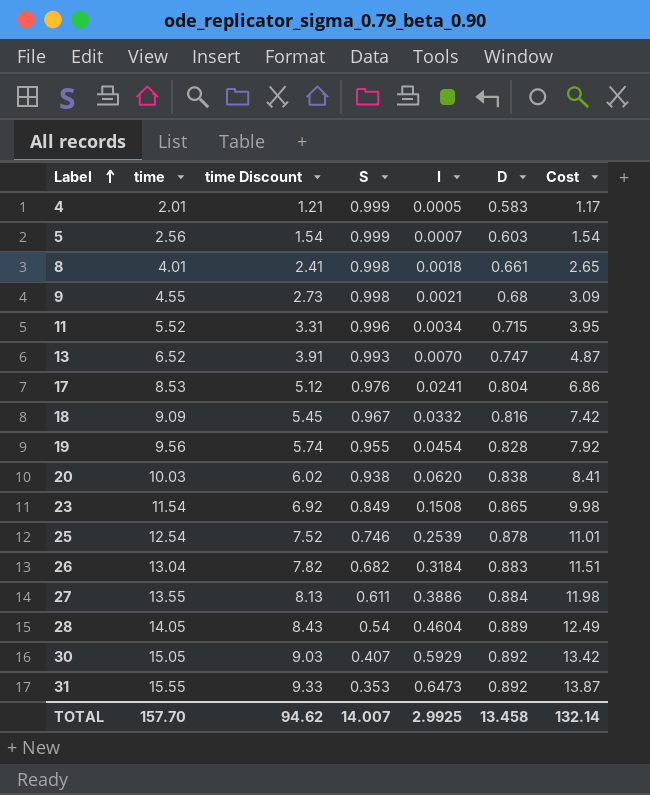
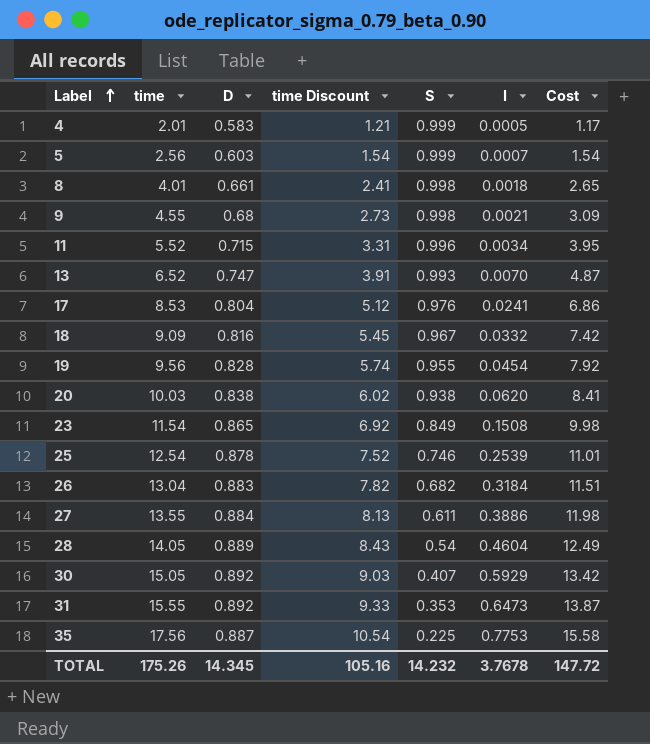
column D | position: 6 -> 3
row 35: none -> 17.56 | 0.887 | 10.54 | 0.225 | 0.7753 | 15.58
TOTAL | time: 157.70 -> 175.26
TOTAL | D: 13.458 -> 14.345
TOTAL | time Discount: 94.62 -> 105.16
TOTAL | S: 14.007 -> 14.232
TOTAL | I: 2.9925 -> 3.7678
TOTAL | Cost: 132.14 -> 147.72

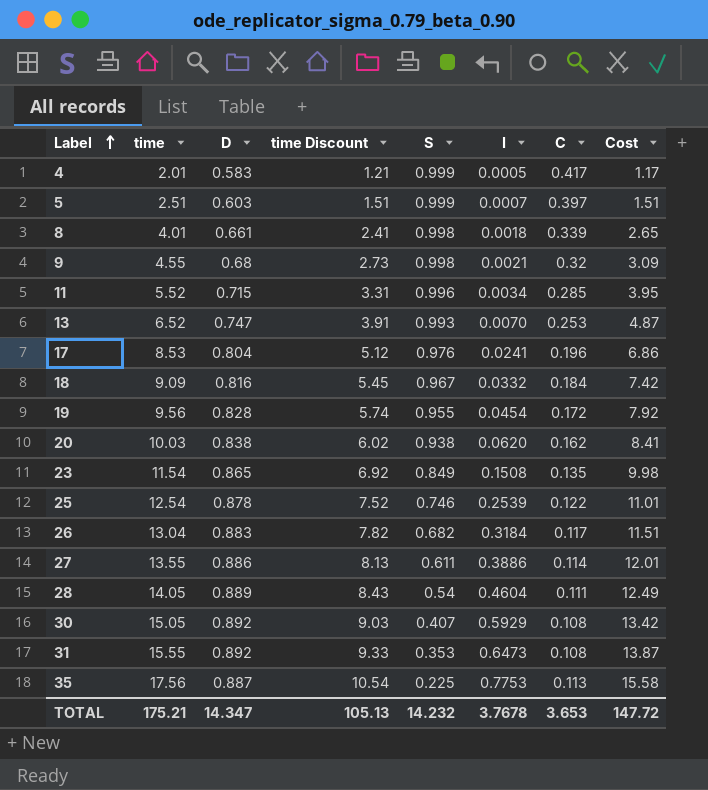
column C | position: none -> 7
5 | time: 2.56 -> 2.51
5 | time Discount: 1.54 -> 1.51
5 | Cost: 1.54 -> 1.51
27 | D: 0.884 -> 0.886
27 | Cost: 11.98 -> 12.01
TOTAL | time: 175.26 -> 175.21
TOTAL | D: 14.345 -> 14.347
TOTAL | time Discount: 105.16 -> 105.13

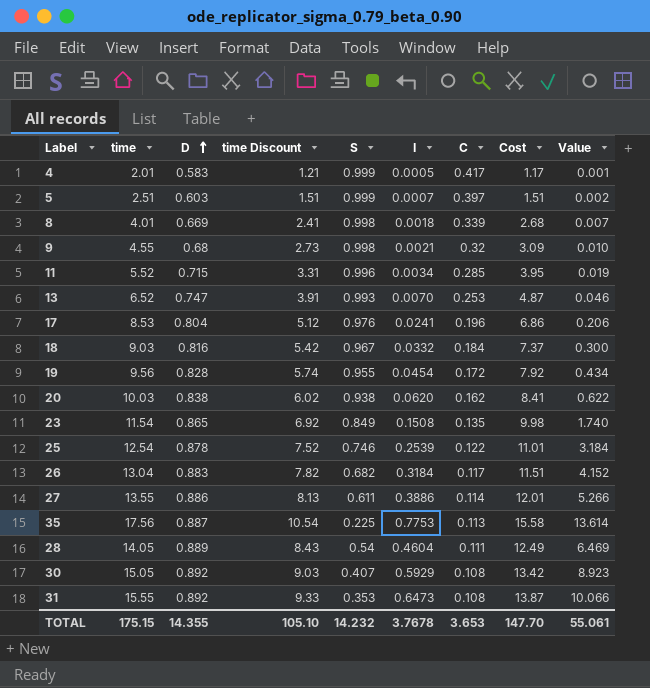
row order: Label ascending -> D ascending
column Value | formula: none -> [time] * [I]
8 | D: 0.661 -> 0.669
8 | Cost: 2.65 -> 2.68
18 | time: 9.09 -> 9.03
18 | time Discount: 5.45 -> 5.42
18 | Cost: 7.42 -> 7.37
TOTAL | time: 175.21 -> 175.15
TOTAL | D: 14.347 -> 14.355
TOTAL | time Discount: 105.13 -> 105.10
TOTAL | Cost: 147.72 -> 147.70

